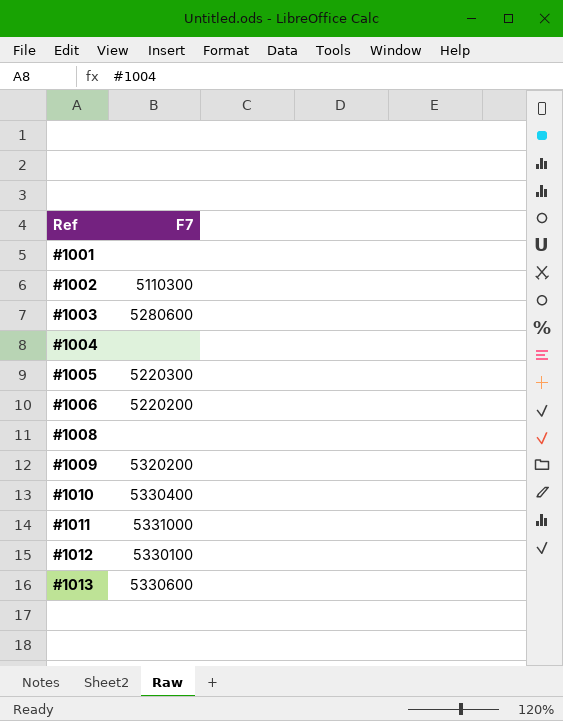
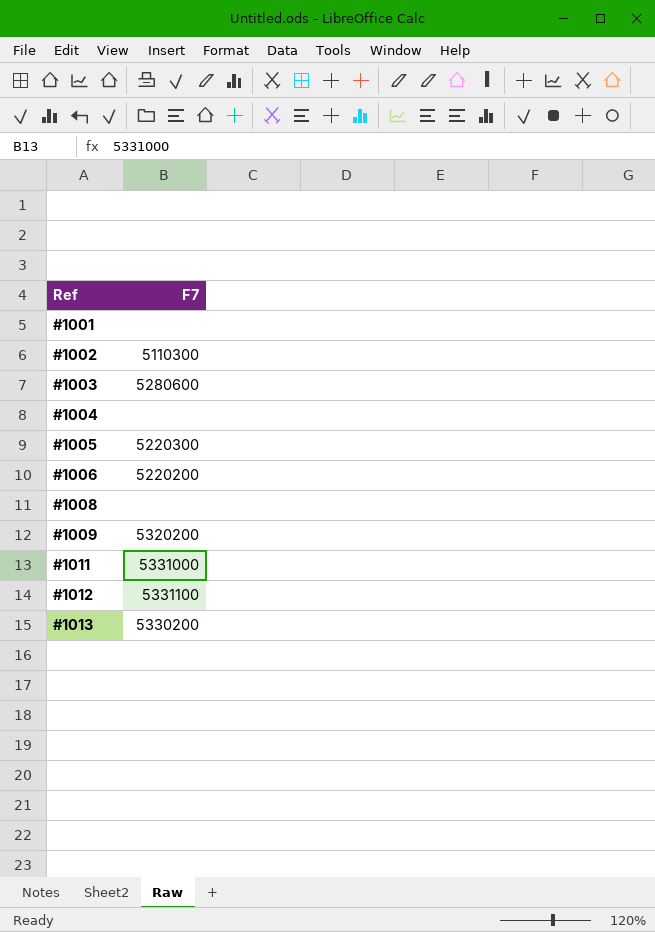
row #1010: 5330400 -> none
#1012 | F7: 5330100 -> 5331100
#1013 | F7: 5330600 -> 5330200

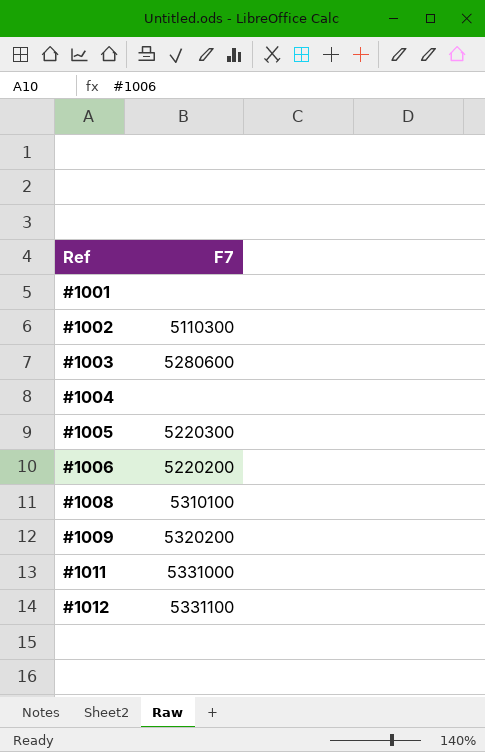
row #1013: 5330200 -> none
#1008 | F7: none -> 5310100

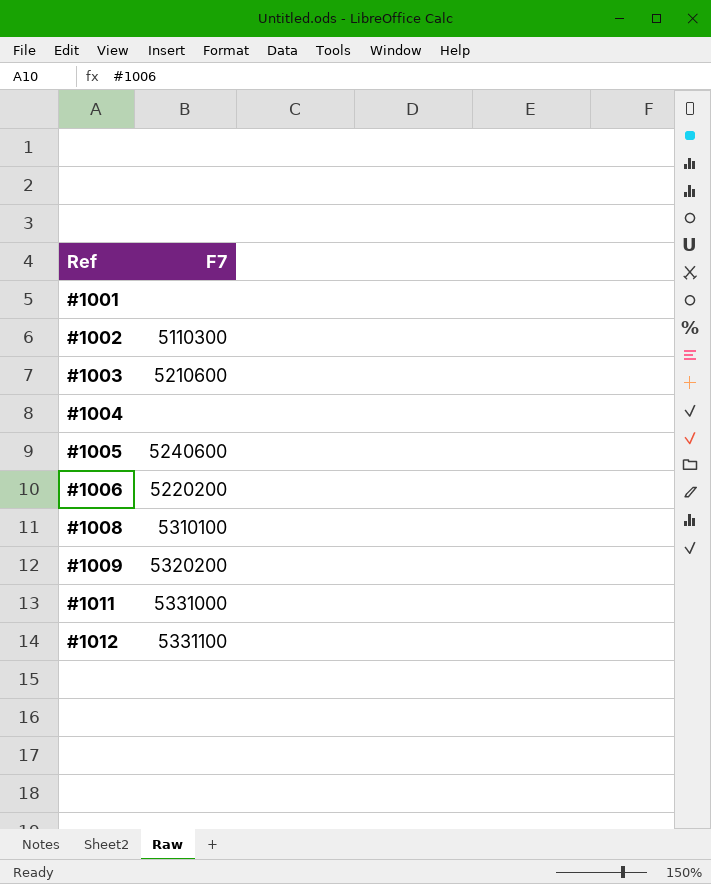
#1003 | F7: 5280600 -> 5210600
#1005 | F7: 5220300 -> 5240600

